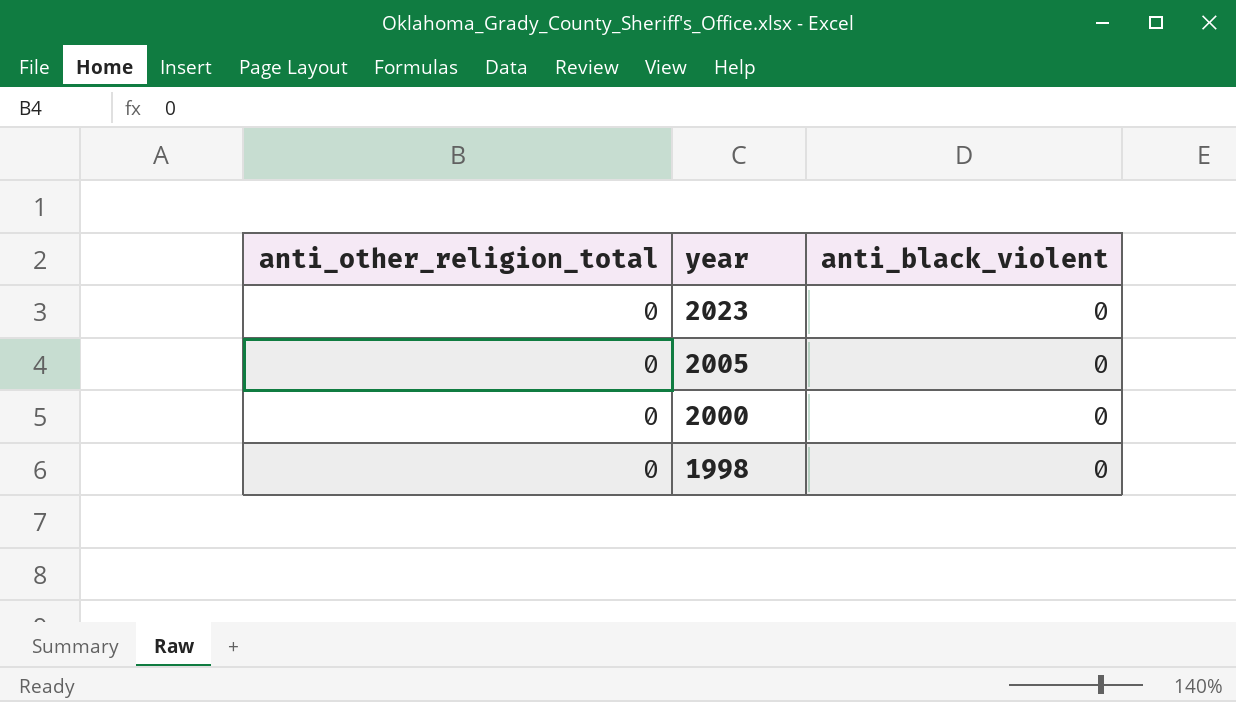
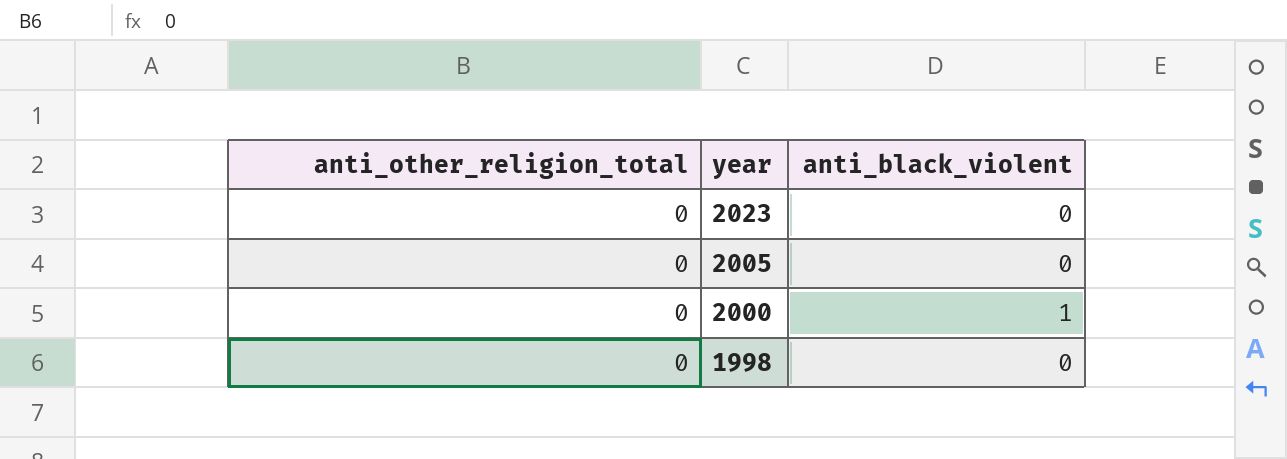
2000 | anti_black_violent: 0 -> 1

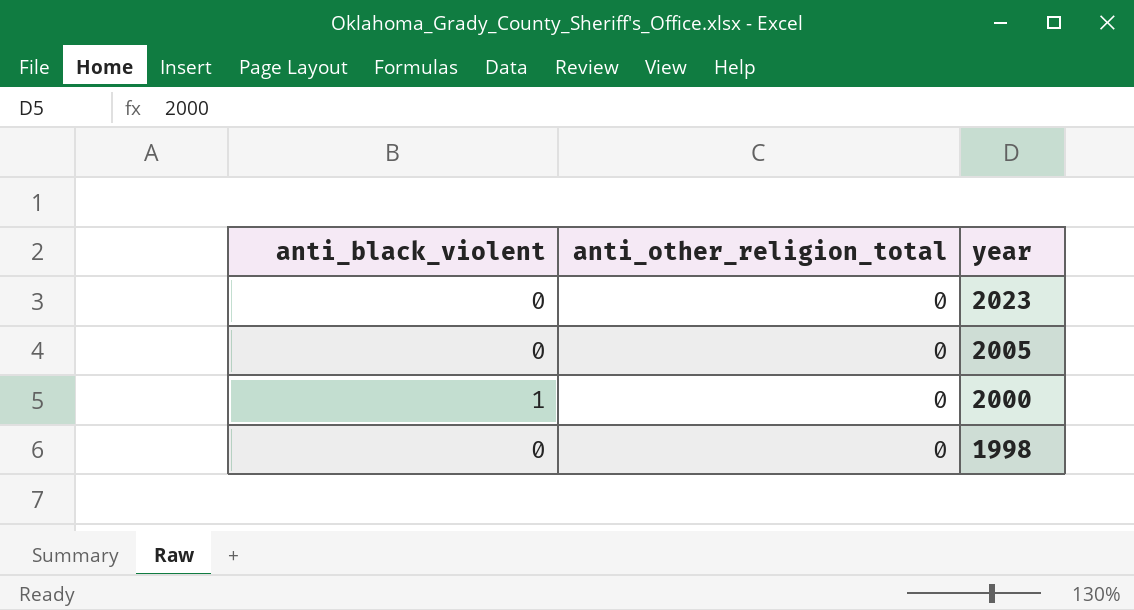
column anti_black_violent | position: 3 -> 1

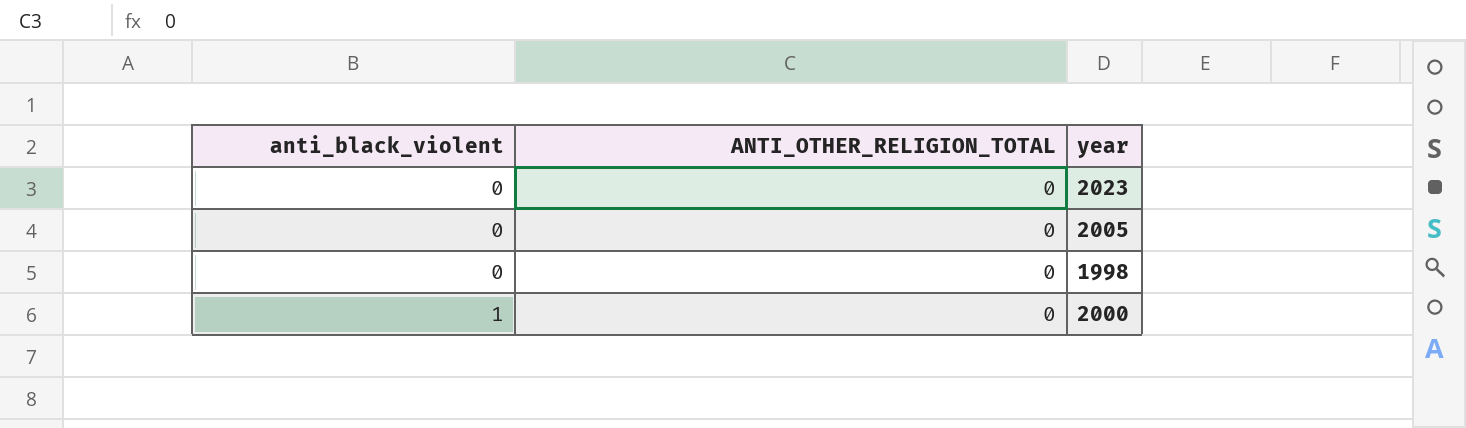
row order: year descending -> anti_black_violent ascending
column name: anti_other_religion_total -> ANTI_OTHER_RELIGION_TOTAL

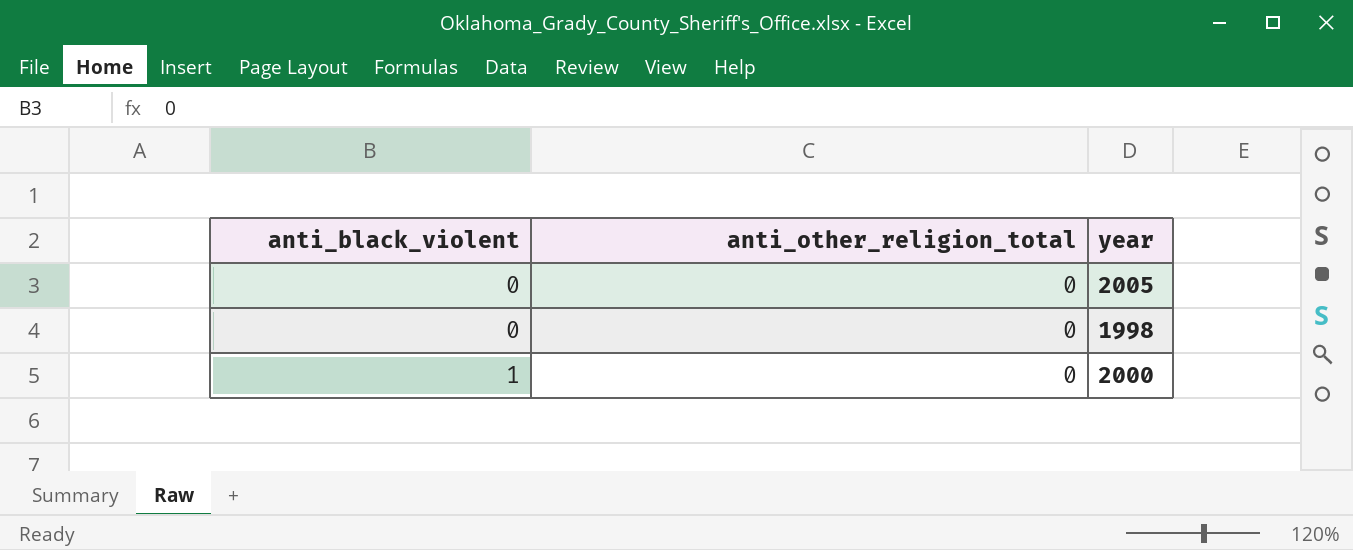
column name: ANTI_OTHER_RELIGION_TOTAL -> anti_other_religion_total
row 2023: 0 | 0 -> none

